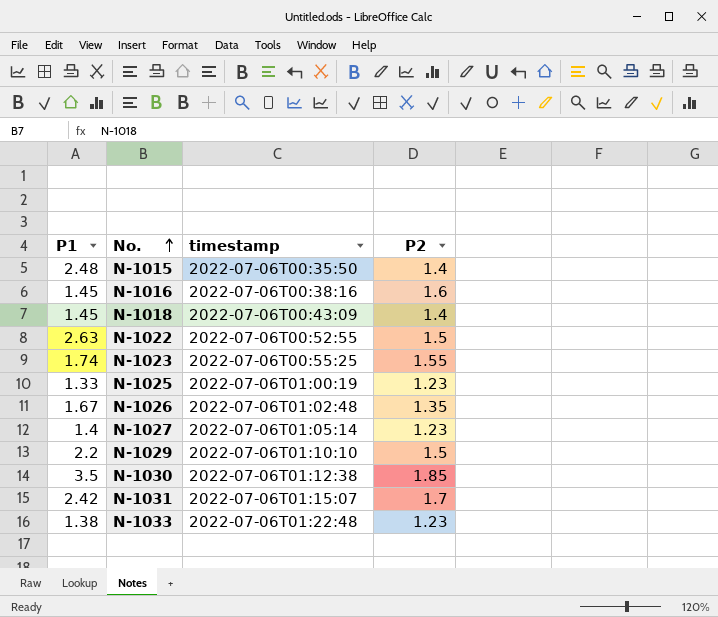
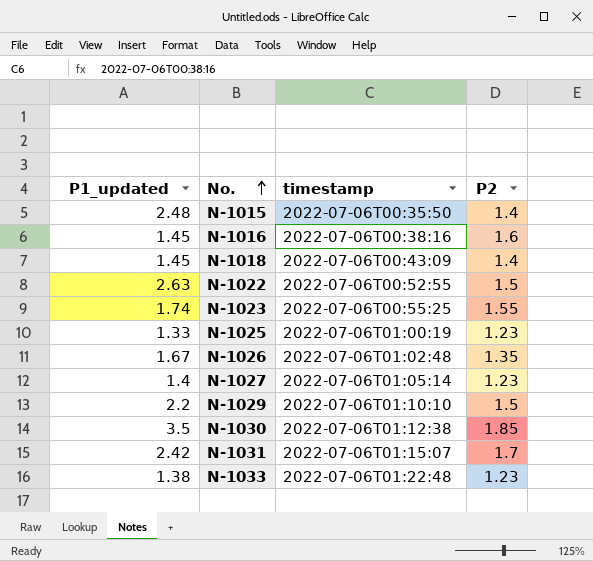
column name: P1 -> P1_updated

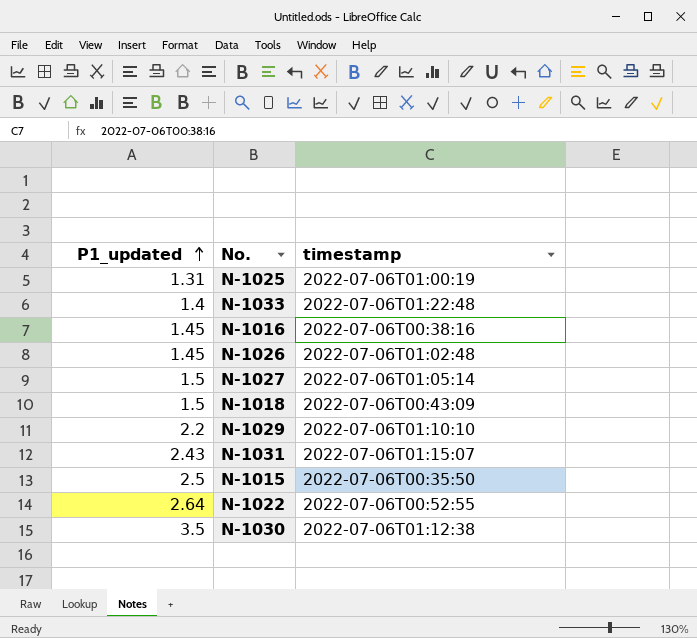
row order: No. ascending -> P1_updated ascending
column P2 | position: 4 -> none
row N-1023: 1.74 | 2022-07-06T00:55:25 | 1.55 -> none
N-1025 | P1_updated: 1.33 -> 1.31
N-1033 | P1_updated: 1.38 -> 1.4
N-1026 | P1_updated: 1.67 -> 1.45
N-1027 | P1_updated: 1.4 -> 1.5
N-1018 | P1_updated: 1.45 -> 1.5
N-1031 | P1_updated: 2.42 -> 2.43
N-1015 | P1_updated: 2.48 -> 2.5
N-1022 | P1_updated: 2.63 -> 2.64

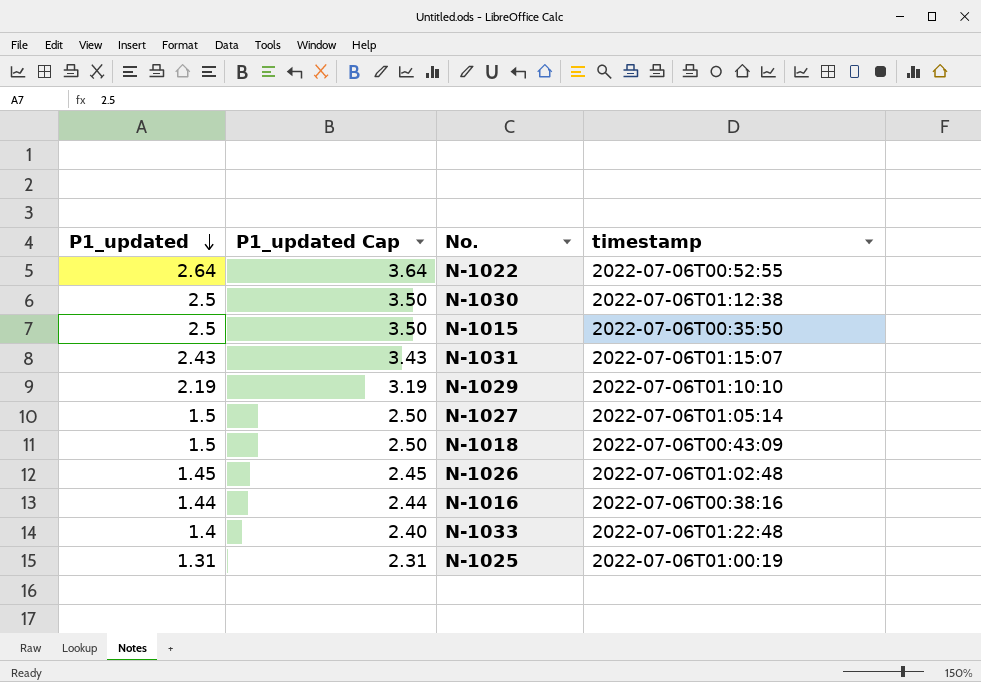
row order: P1_updated ascending -> P1_updated descending
column P1_updated Cap | formula: none -> [P1_updated] + 1
N-1030 | P1_updated: 3.5 -> 2.5
N-1029 | P1_updated: 2.2 -> 2.19
N-1016 | P1_updated: 1.45 -> 1.44

